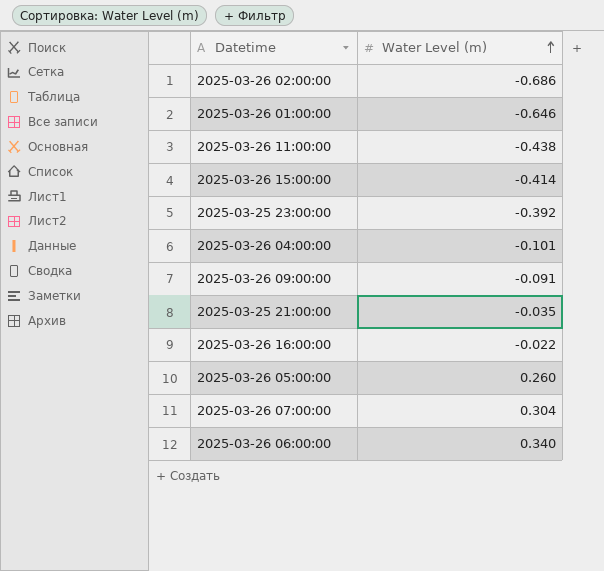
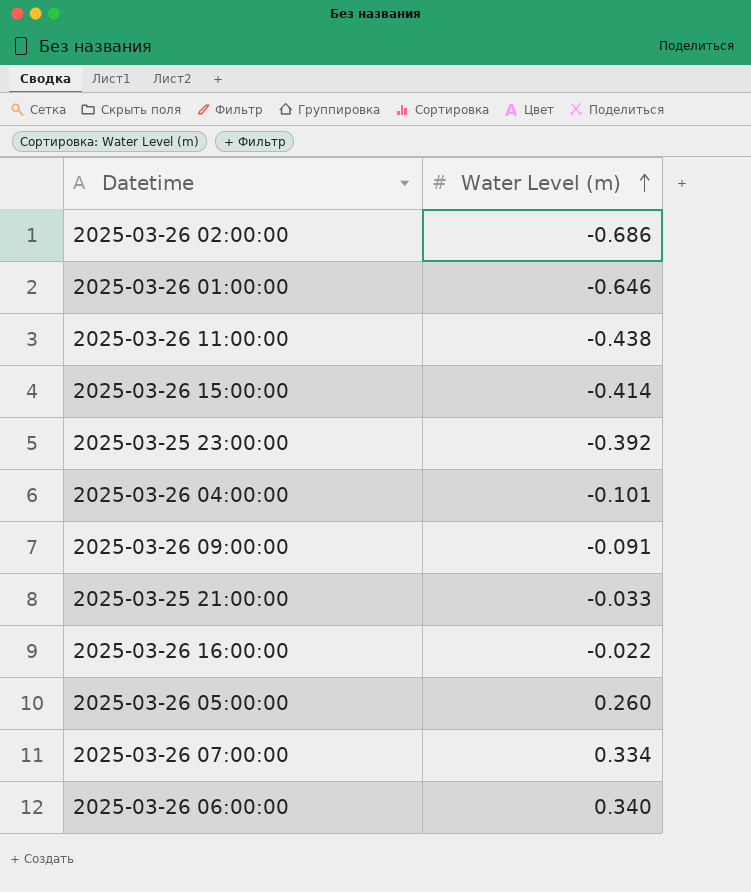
2025-03-25 21:00:00 | Water Level (m): -0.035 -> -0.033
2025-03-26 07:00:00 | Water Level (m): 0.304 -> 0.334

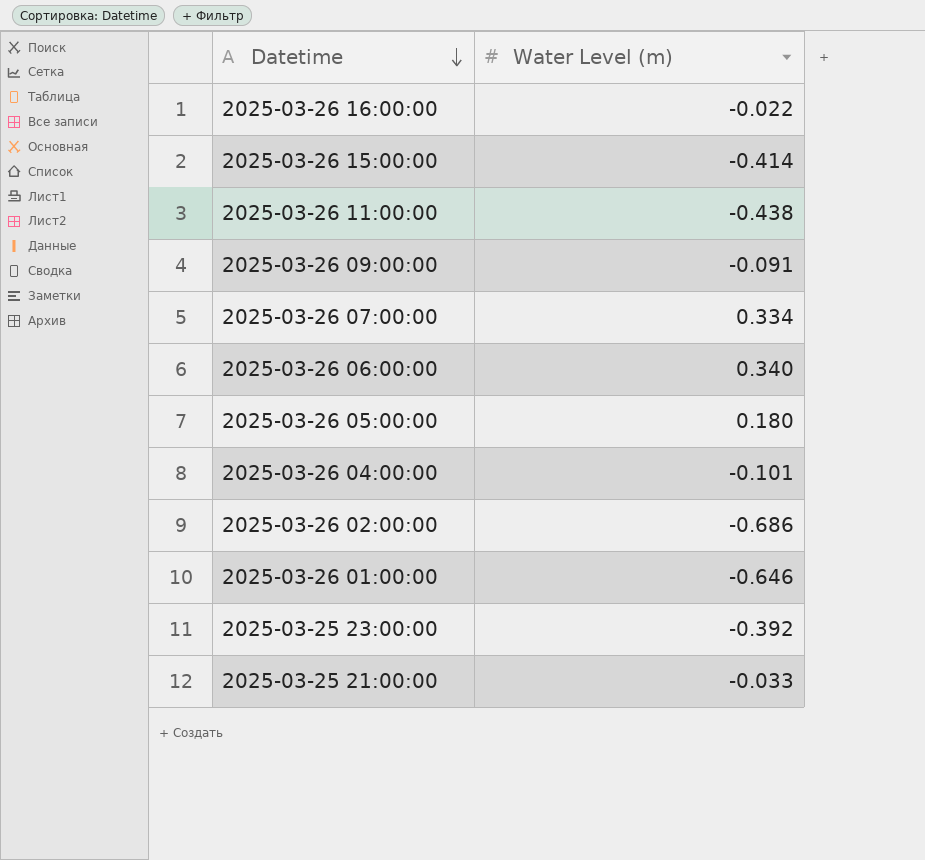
row order: Water Level (m) ascending -> Datetime descending
2025-03-26 05:00:00 | Water Level (m): 0.260 -> 0.180

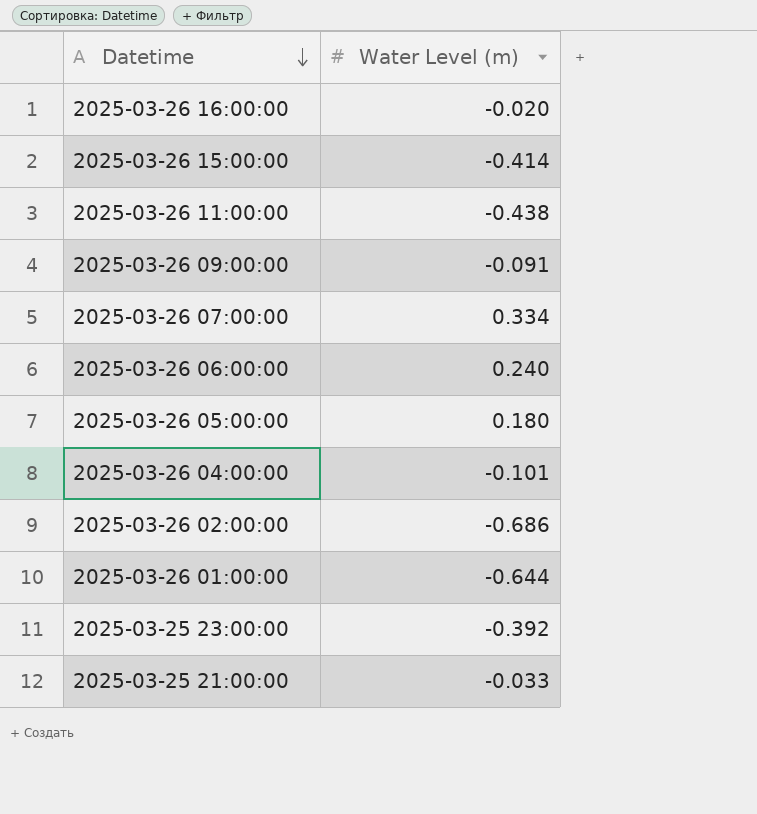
2025-03-26 16:00:00 | Water Level (m): -0.022 -> -0.020
2025-03-26 06:00:00 | Water Level (m): 0.340 -> 0.240
2025-03-26 01:00:00 | Water Level (m): -0.646 -> -0.644

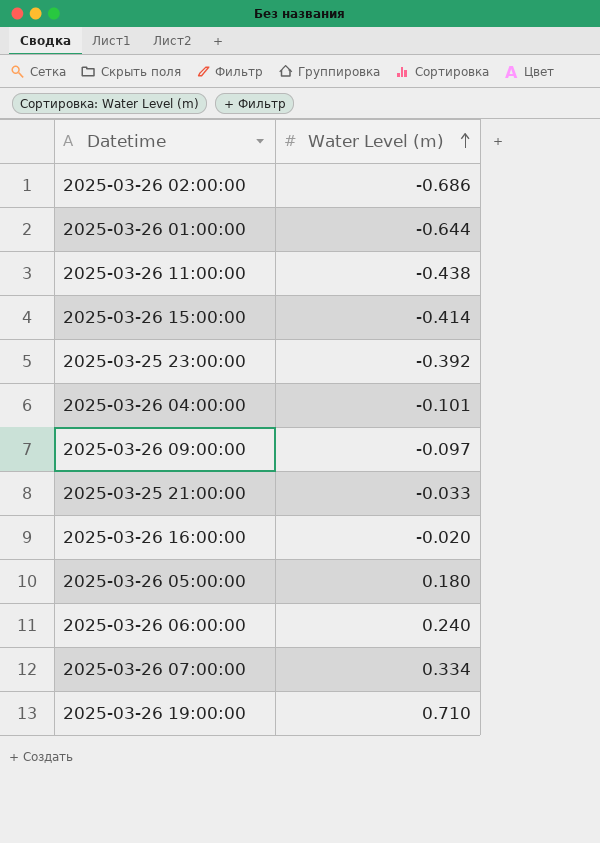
row order: Datetime descending -> Water Level (m) ascending
2025-03-26 09:00:00 | Water Level (m): -0.091 -> -0.097
row 2025-03-26 19:00:00: none -> 0.710

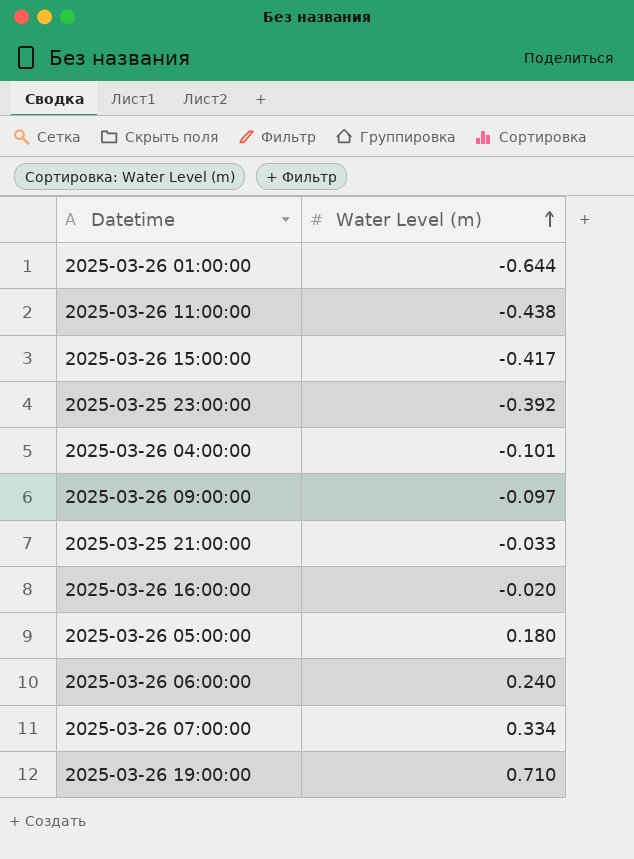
row 2025-03-26 02:00:00: -0.686 -> none
2025-03-26 15:00:00 | Water Level (m): -0.414 -> -0.417

